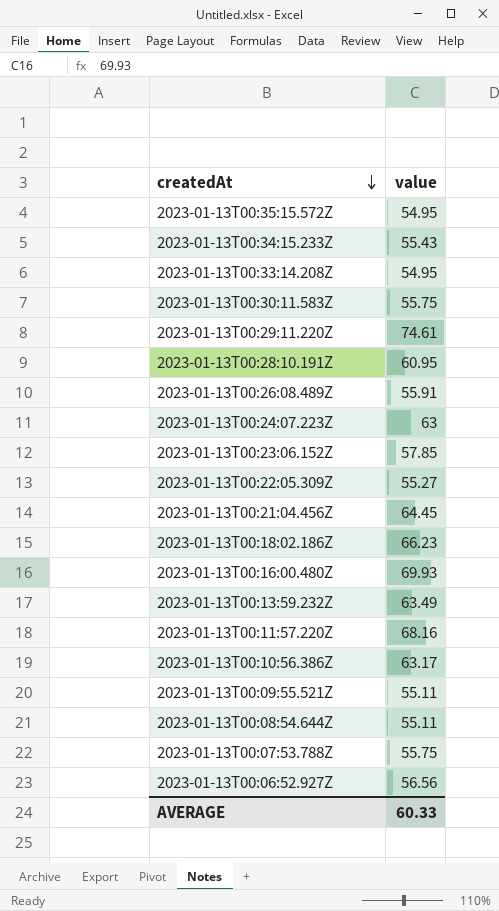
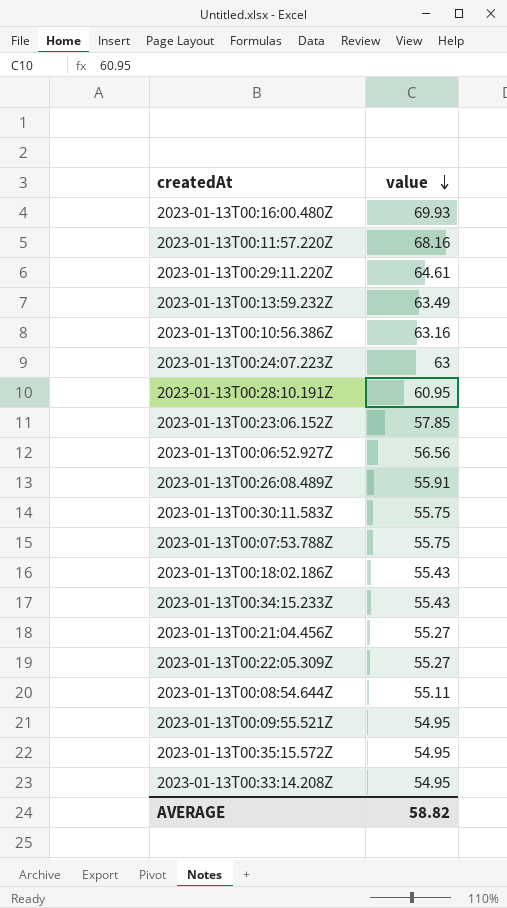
row order: createdAt descending -> value descending
2023-01-13T00:29:11.220Z | value: 74.61 -> 64.61
2023-01-13T00:10:56.386Z | value: 63.17 -> 63.16
2023-01-13T00:18:02.186Z | value: 66.23 -> 55.43
2023-01-13T00:21:04.456Z | value: 64.45 -> 55.27
2023-01-13T00:09:55.521Z | value: 55.11 -> 54.95
AVERAGE | value: 60.33 -> 58.82

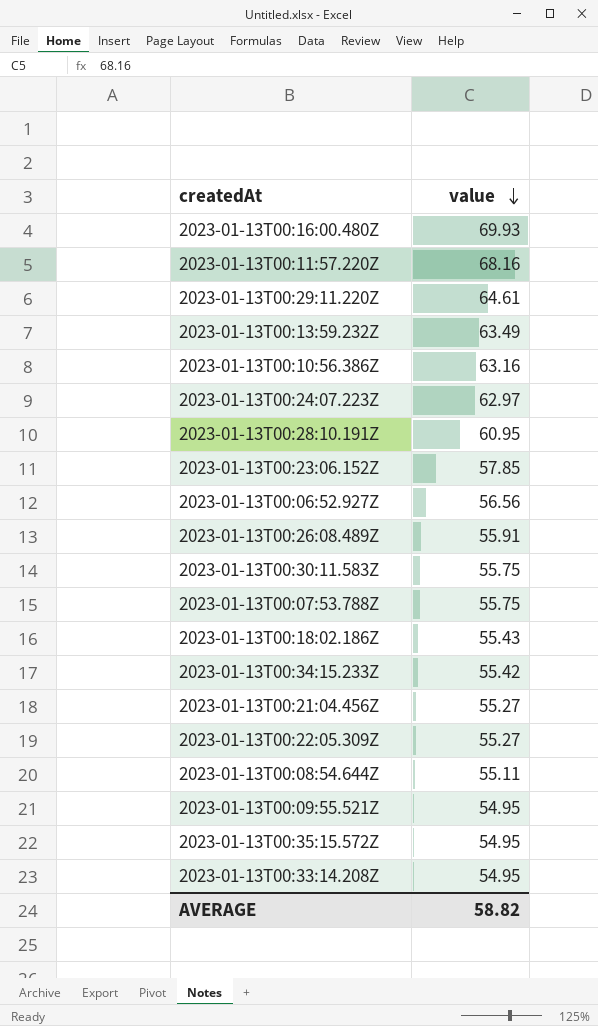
2023-01-13T00:24:07.223Z | value: 63 -> 62.97
2023-01-13T00:34:15.233Z | value: 55.43 -> 55.42

